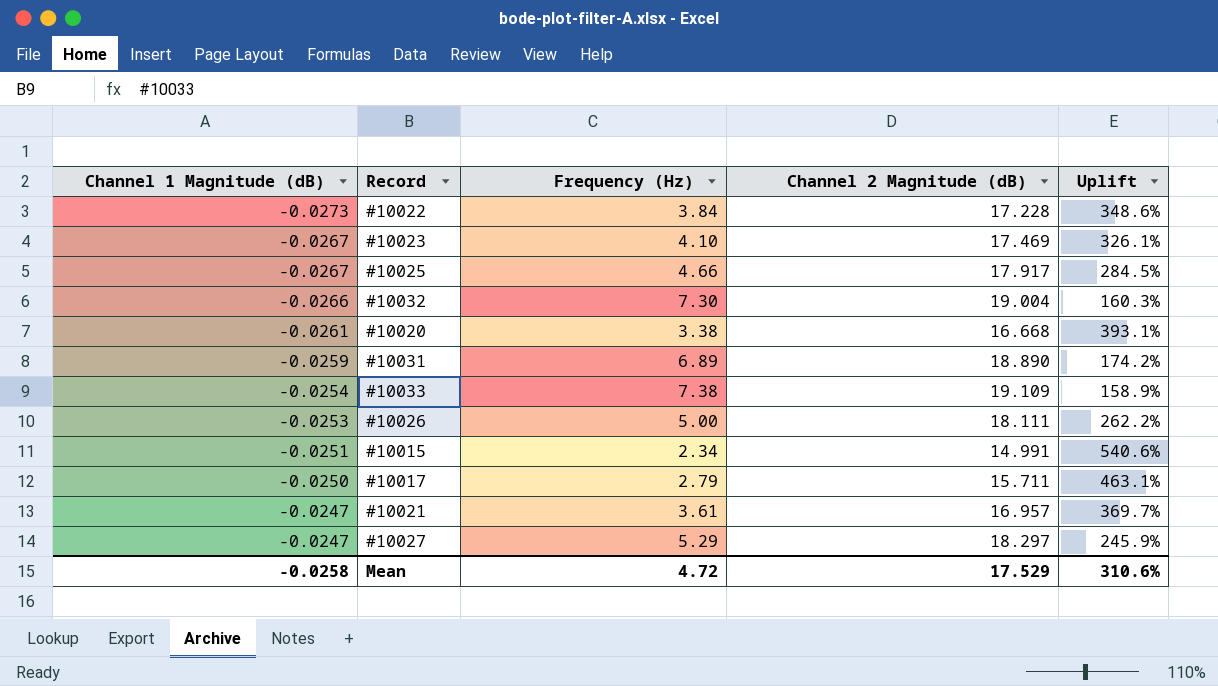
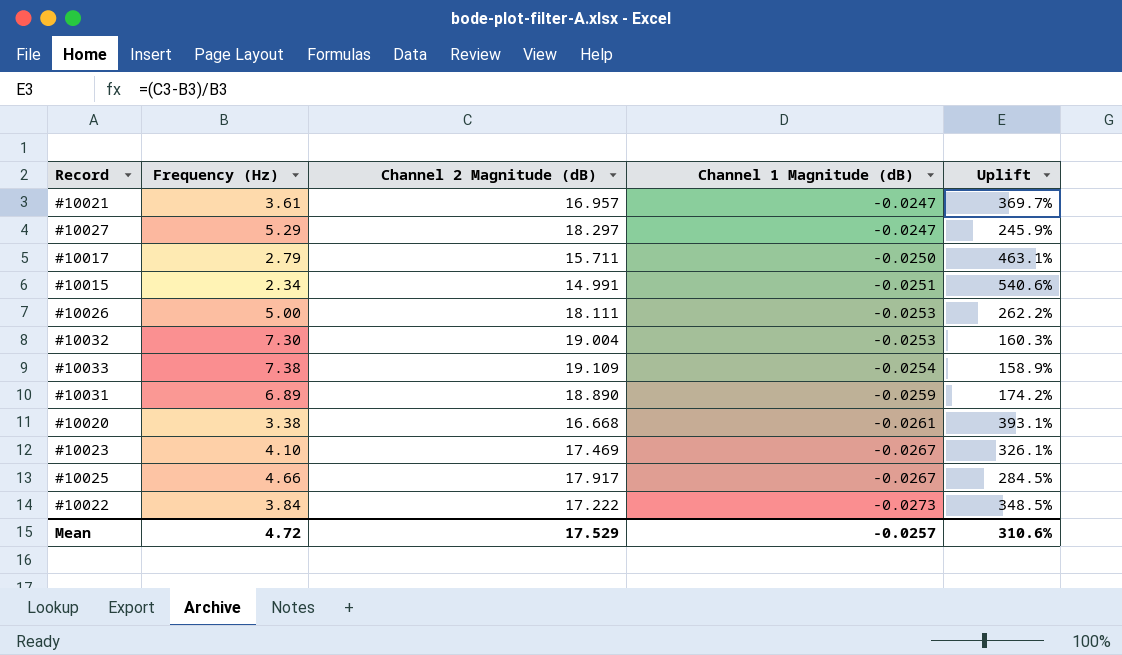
row order: Channel 1 Magnitude (dB) ascending -> Channel 1 Magnitude (dB) descending
column Channel 1 Magnitude (dB) | position: 1 -> 4
#10032 | Channel 1 Magnitude (dB): -0.0266 -> -0.0253
#10022 | Channel 2 Magnitude (dB): 17.228 -> 17.222
#10022 | Uplift: 348.6% -> 348.5%
Mean | Channel 1 Magnitude (dB): -0.0258 -> -0.0257

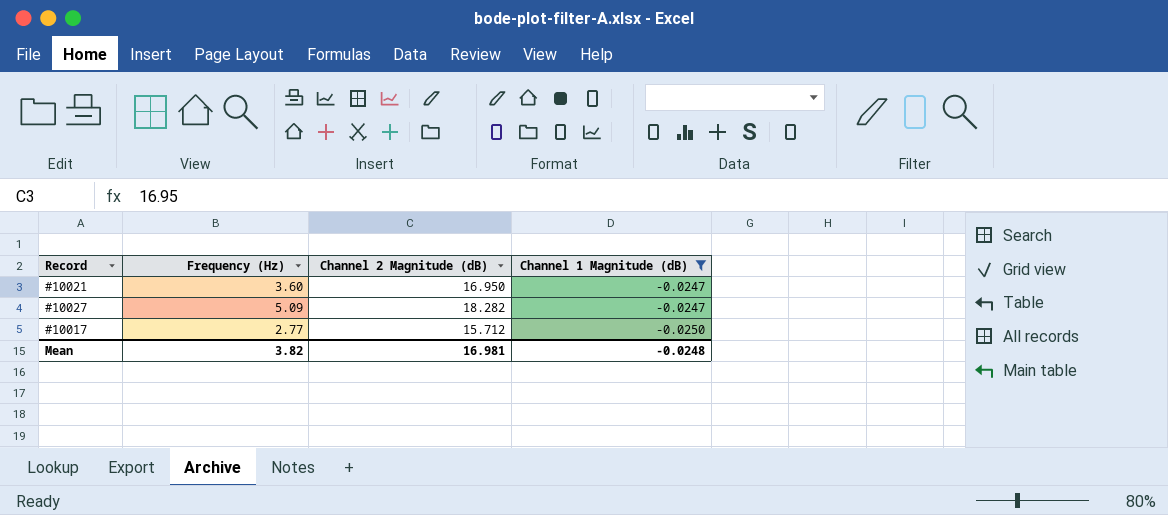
filter: none -> Channel 1 Magnitude (dB) >= -0.0250
column Uplift | formula: ([Channel 2 Magnitude (dB)] - [Frequency (Hz)]) / [Frequency (Hz)] -> none
#10021 | Frequency (Hz): 3.61 -> 3.60
#10021 | Channel 2 Magnitude (dB): 16.957 -> 16.950
#10027 | Frequency (Hz): 5.29 -> 5.09
#10027 | Channel 2 Magnitude (dB): 18.297 -> 18.282
#10017 | Frequency (Hz): 2.79 -> 2.77
#10017 | Channel 2 Magnitude (dB): 15.711 -> 15.712
Mean | Frequency (Hz): 4.72 -> 3.82
Mean | Channel 2 Magnitude (dB): 17.529 -> 16.981
Mean | Channel 1 Magnitude (dB): -0.0257 -> -0.0248

